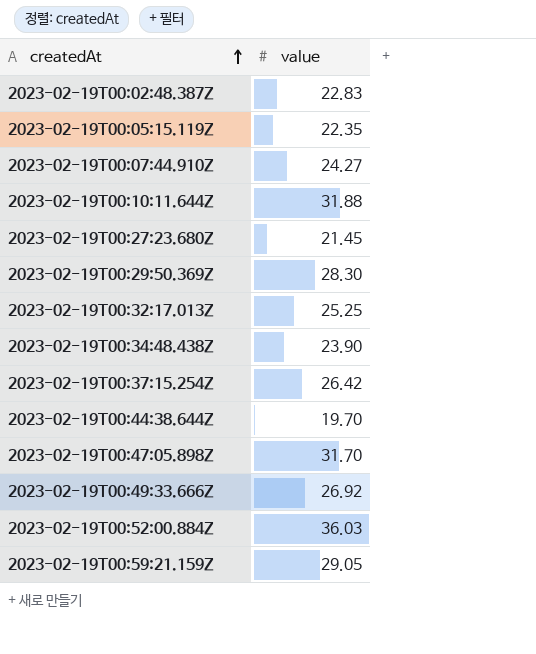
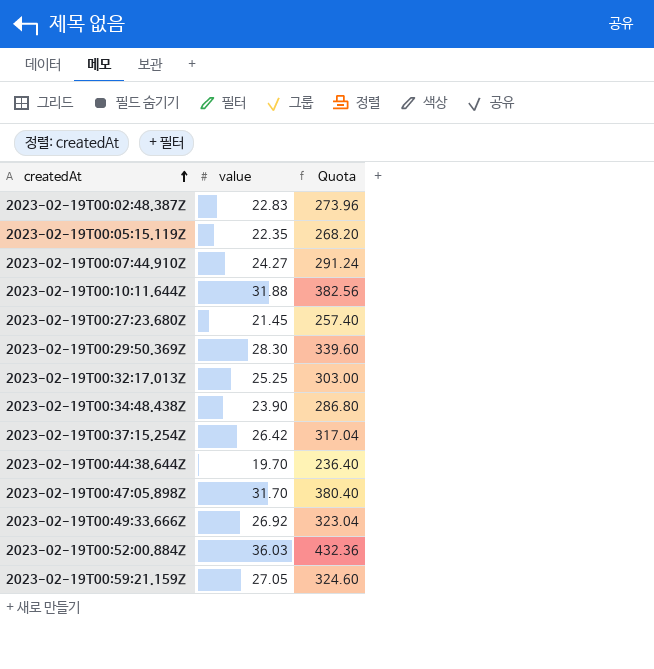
column Quota | formula: none -> [value] * 12
2023-02-19T00:59:21.159Z | value: 29.05 -> 27.05

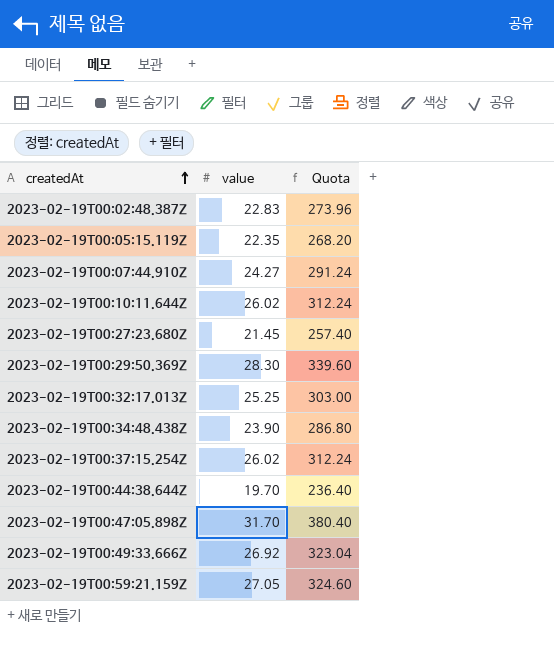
row 2023-02-19T00:52:00.884Z: 36.03 | 432.36 -> none
2023-02-19T00:10:11.644Z | value: 31.88 -> 26.02
2023-02-19T00:10:11.644Z | Quota: 382.56 -> 312.24
2023-02-19T00:37:15.254Z | value: 26.42 -> 26.02
2023-02-19T00:37:15.254Z | Quota: 317.04 -> 312.24

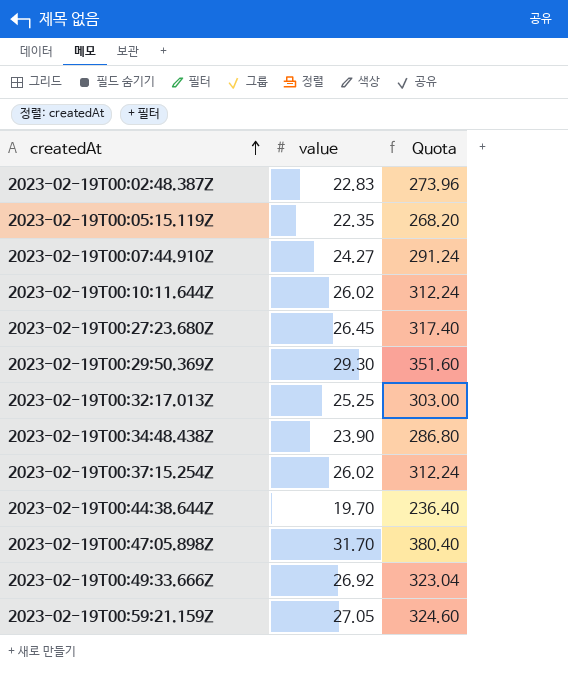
2023-02-19T00:27:23.680Z | value: 21.45 -> 26.45
2023-02-19T00:27:23.680Z | Quota: 257.40 -> 317.40
2023-02-19T00:29:50.369Z | value: 28.30 -> 29.30
2023-02-19T00:29:50.369Z | Quota: 339.60 -> 351.60

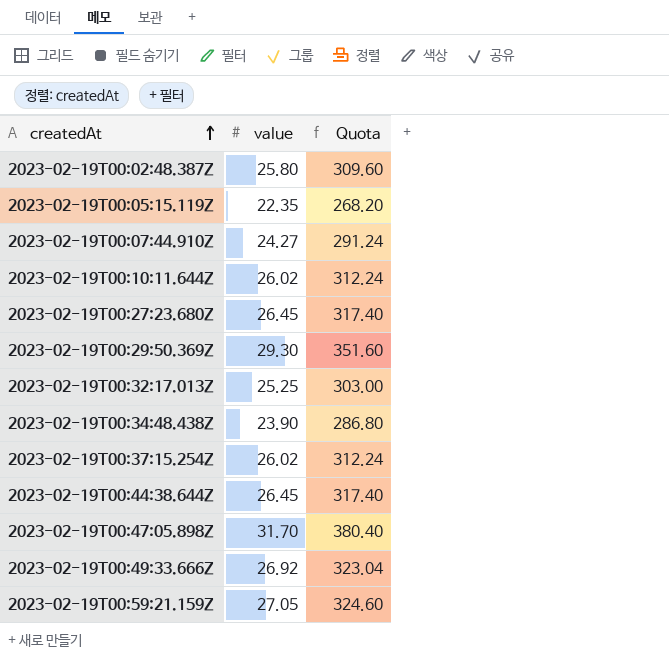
2023-02-19T00:02:48.387Z | value: 22.83 -> 25.80
2023-02-19T00:02:48.387Z | Quota: 273.96 -> 309.60
2023-02-19T00:44:38.644Z | value: 19.70 -> 26.45
2023-02-19T00:44:38.644Z | Quota: 236.40 -> 317.40

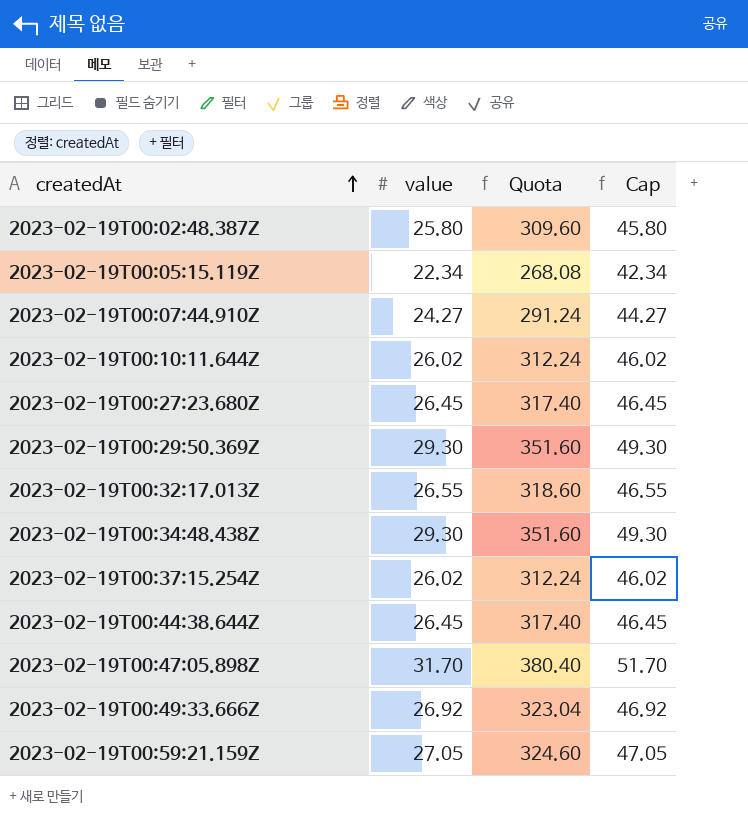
column Cap | formula: none -> [value] + 20
2023-02-19T00:05:15.119Z | value: 22.35 -> 22.34
2023-02-19T00:05:15.119Z | Quota: 268.20 -> 268.08
2023-02-19T00:32:17.013Z | value: 25.25 -> 26.55
2023-02-19T00:32:17.013Z | Quota: 303.00 -> 318.60
2023-02-19T00:34:48.438Z | value: 23.90 -> 29.30
2023-02-19T00:34:48.438Z | Quota: 286.80 -> 351.60

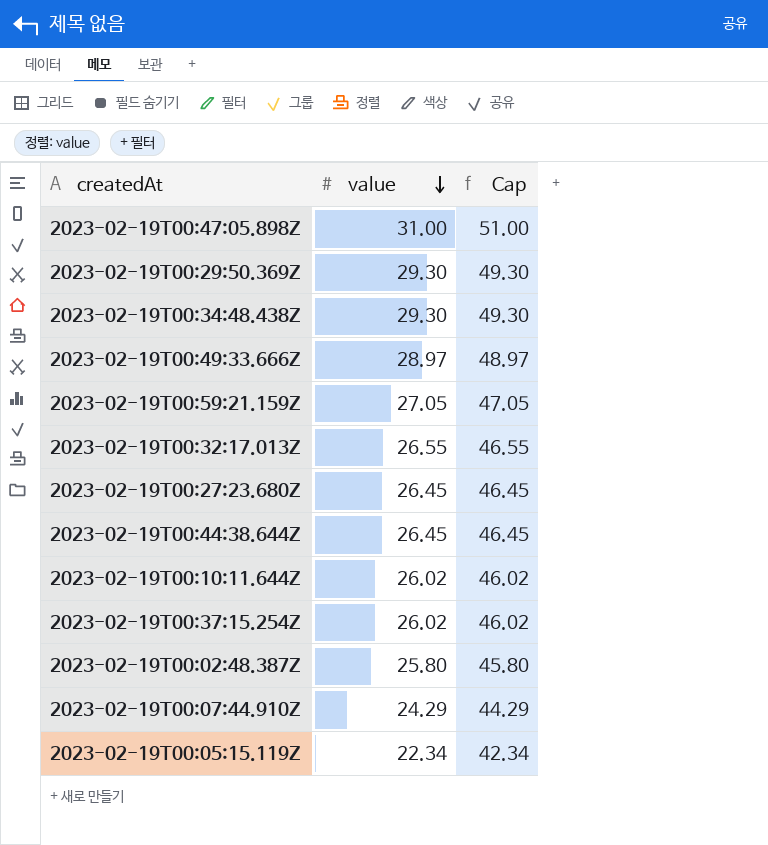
row order: createdAt ascending -> value descending
column Quota | formula: [value] * 12 -> none
2023-02-19T00:47:05.898Z | value: 31.70 -> 31.00
2023-02-19T00:47:05.898Z | Cap: 51.70 -> 51.00
2023-02-19T00:49:33.666Z | value: 26.92 -> 28.97
2023-02-19T00:49:33.666Z | Cap: 46.92 -> 48.97
2023-02-19T00:07:44.910Z | value: 24.27 -> 24.29
2023-02-19T00:07:44.910Z | Cap: 44.27 -> 44.29

